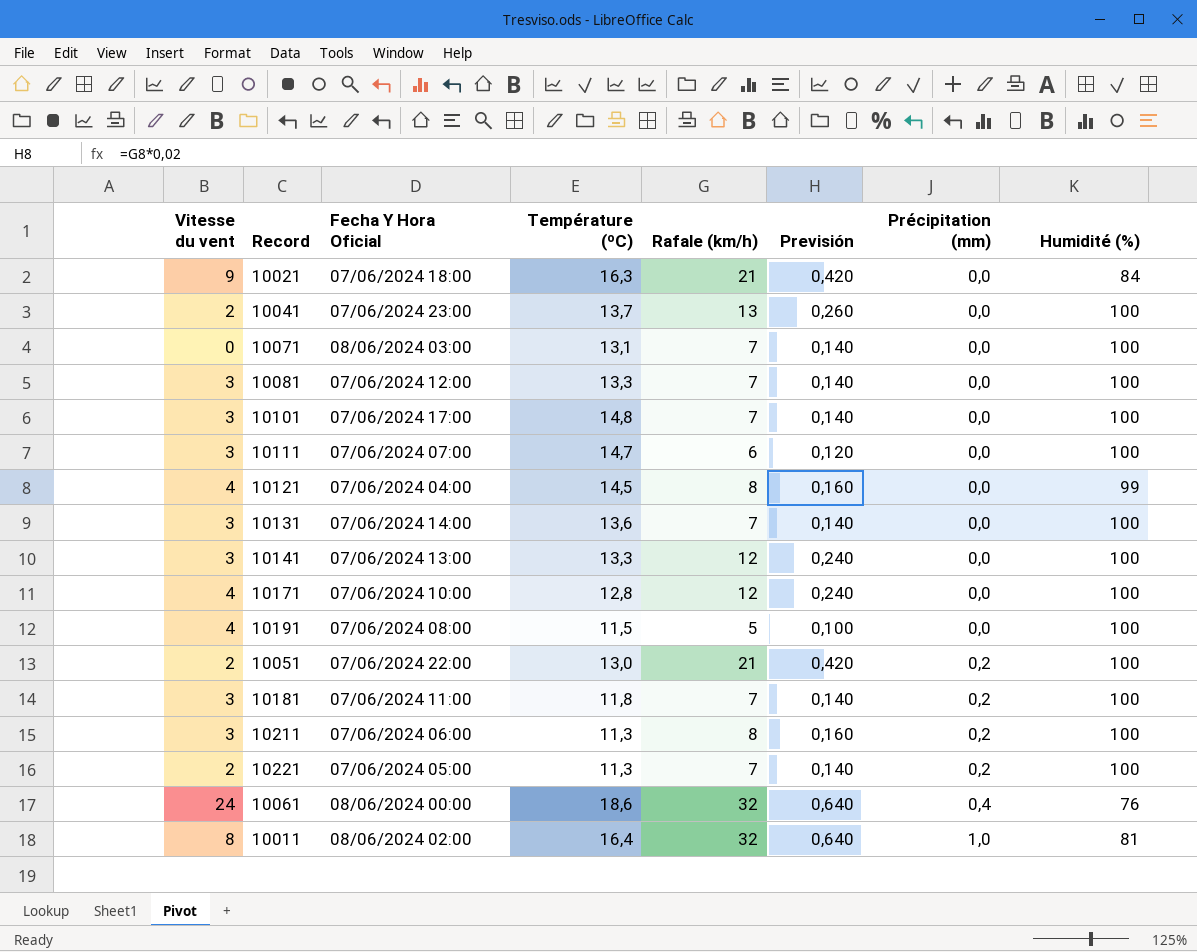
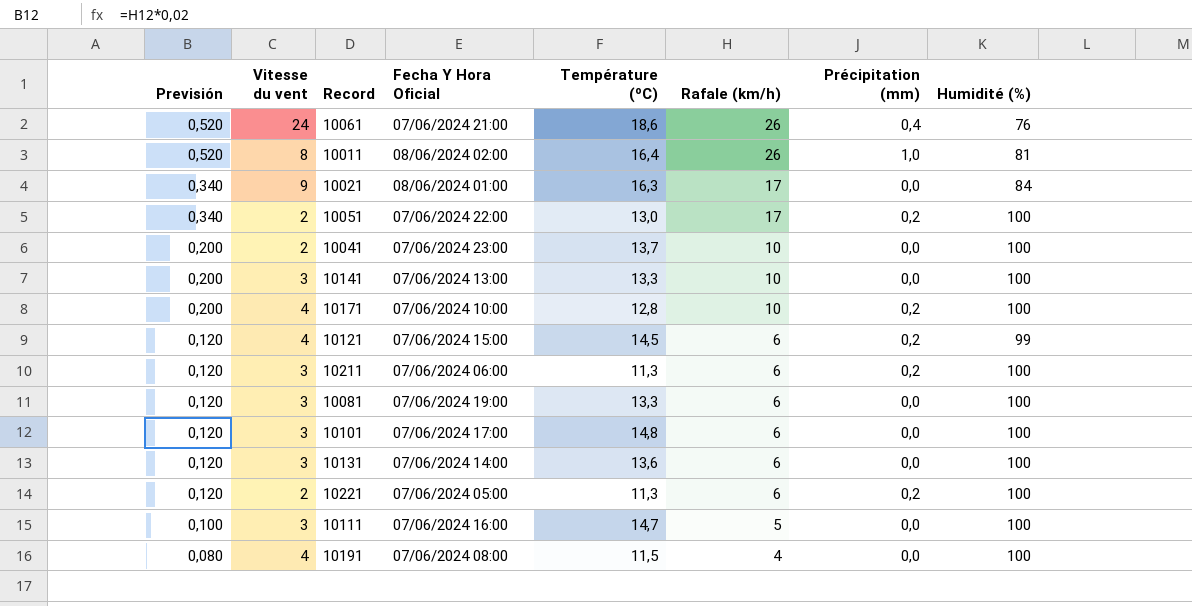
row order: Précipitation (mm) ascending -> Previsión descending
column Previsión | position: 6 -> 1
row 10071: 0 | 08/06/2024 03:00 | 13,1 | 7 | 0,140 | 0,0 | 100 -> none
row 10181: 3 | 07/06/2024 11:00 | 11,8 | 7 | 0,140 | 0,2 | 100 -> none
10061 | Previsión: 0,640 -> 0,520
10061 | Fecha Y Hora Oficial: 08/06/2024 00:00 -> 07/06/2024 21:00
10061 | Rafale (km/h): 32 -> 26
10011 | Previsión: 0,640 -> 0,520
10011 | Rafale (km/h): 32 -> 26
10021 | Previsión: 0,420 -> 0,340
10021 | Fecha Y Hora Oficial: 07/06/2024 18:00 -> 08/06/2024 01:00
10021 | Rafale (km/h): 21 -> 17
10051 | Previsión: 0,420 -> 0,340
10051 | Rafale (km/h): 21 -> 17
10041 | Previsión: 0,260 -> 0,200
10041 | Rafale (km/h): 13 -> 10
10141 | Previsión: 0,240 -> 0,200
10141 | Rafale (km/h): 12 -> 10
10171 | Previsión: 0,240 -> 0,200
10171 | Rafale (km/h): 12 -> 10
10171 | Précipitation (mm): 0,0 -> 0,2
10121 | Previsión: 0,160 -> 0,120
10121 | Fecha Y Hora Oficial: 07/06/2024 04:00 -> 07/06/2024 15:00
10121 | Rafale (km/h): 8 -> 6
10121 | Précipitation (mm): 0,0 -> 0,2
10211 | Previsión: 0,160 -> 0,120
10211 | Rafale (km/h): 8 -> 6
10081 | Previsión: 0,140 -> 0,120
10081 | Fecha Y Hora Oficial: 07/06/2024 12:00 -> 07/06/2024 19:00
10081 | Rafale (km/h): 7 -> 6
10101 | Previsión: 0,140 -> 0,120
10101 | Rafale (km/h): 7 -> 6
10131 | Previsión: 0,140 -> 0,120
10131 | Rafale (km/h): 7 -> 6
10221 | Previsión: 0,140 -> 0,120
10221 | Rafale (km/h): 7 -> 6
10111 | Previsión: 0,120 -> 0,100
10111 | Fecha Y Hora Oficial: 07/06/2024 07:00 -> 07/06/2024 16:00
10111 | Rafale (km/h): 6 -> 5
10191 | Previsión: 0,100 -> 0,080
10191 | Rafale (km/h): 5 -> 4

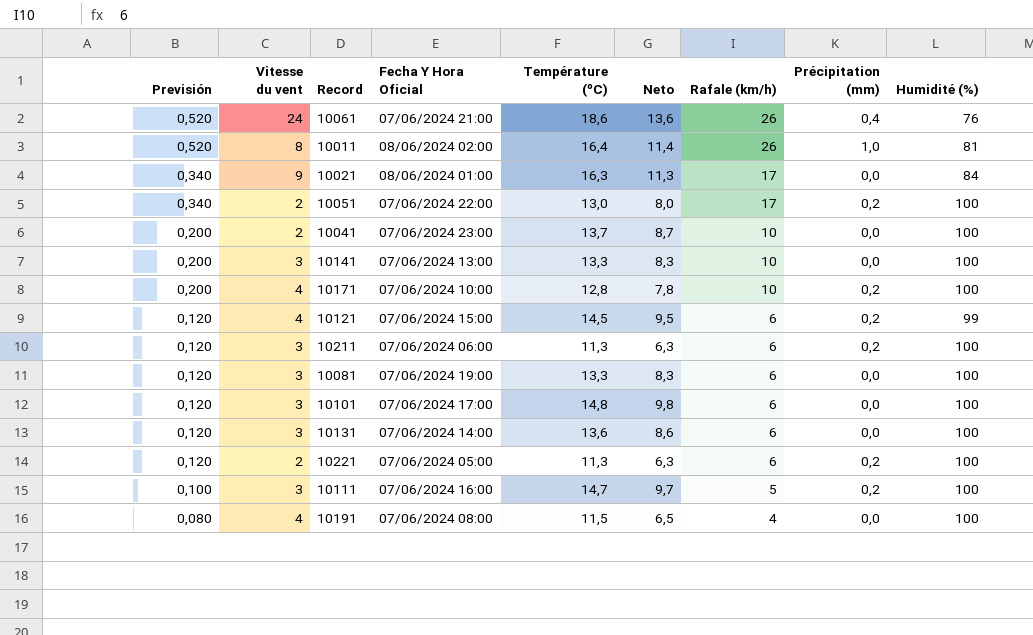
column Neto | formula: none -> [Température (ºC)] - 5
10111 | Précipitation (mm): 0,0 -> 0,2

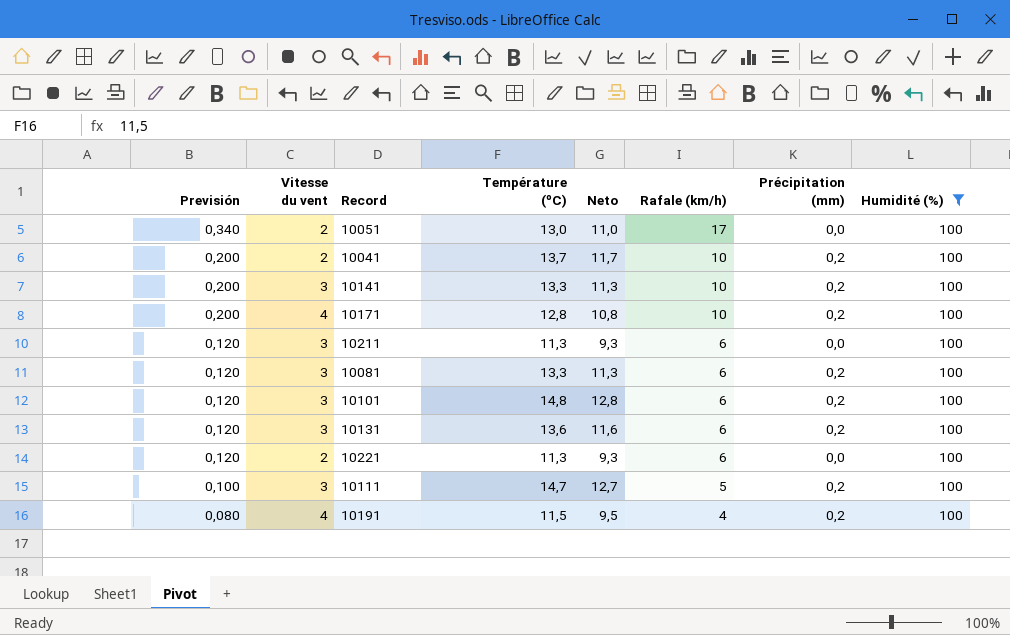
filter: none -> Humidité (%) = 100
column Fecha Y Hora Oficial | position: 4 -> none
column Neto | formula: [Température (ºC)] - 5 -> [Température (ºC)] - 2
10051 | Précipitation (mm): 0,2 -> 0,0
10041 | Précipitation (mm): 0,0 -> 0,2
10141 | Précipitation (mm): 0,0 -> 0,2
10211 | Précipitation (mm): 0,2 -> 0,0
10081 | Précipitation (mm): 0,0 -> 0,2
10101 | Précipitation (mm): 0,0 -> 0,2
10131 | Précipitation (mm): 0,0 -> 0,2
10221 | Précipitation (mm): 0,2 -> 0,0
10191 | Précipitation (mm): 0,0 -> 0,2

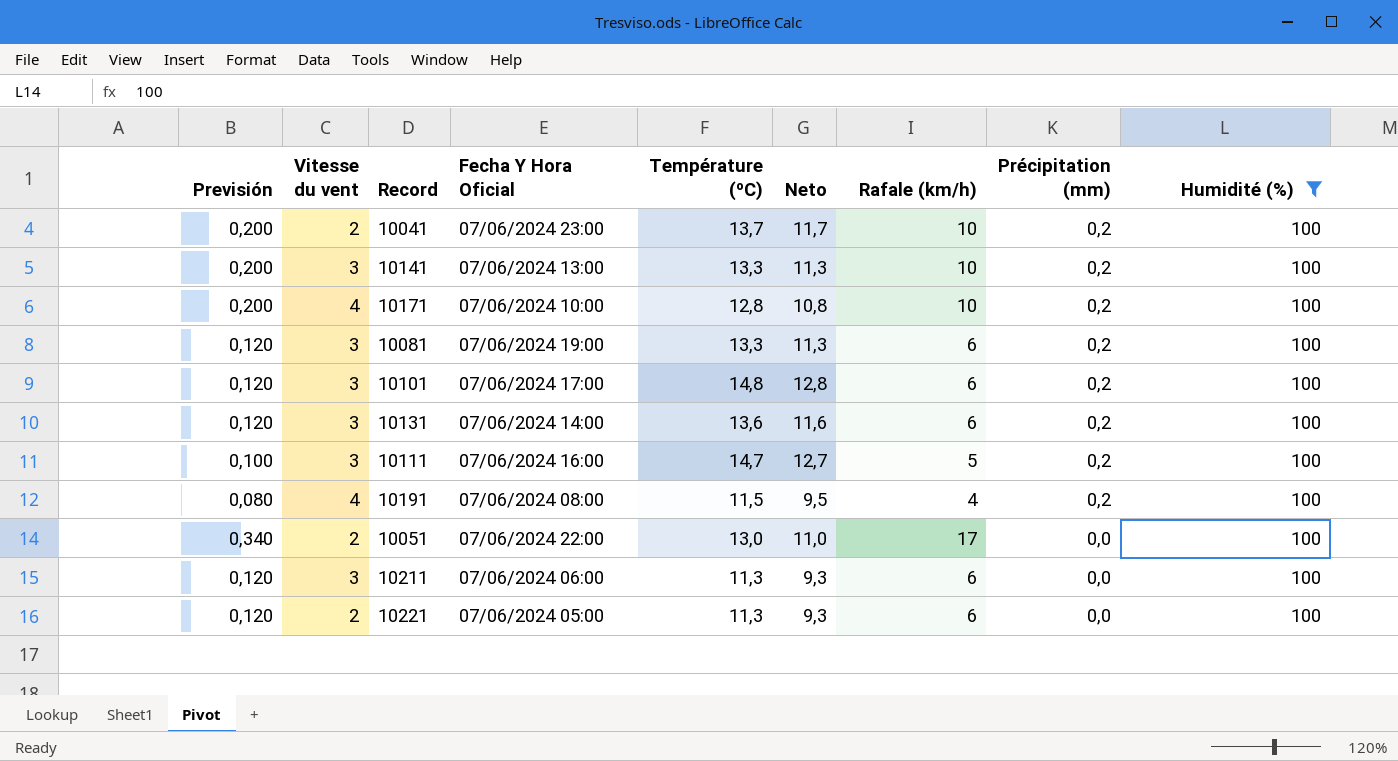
row order: Previsión descending -> Précipitation (mm) descending
column Fecha Y Hora Oficial | position: none -> 4

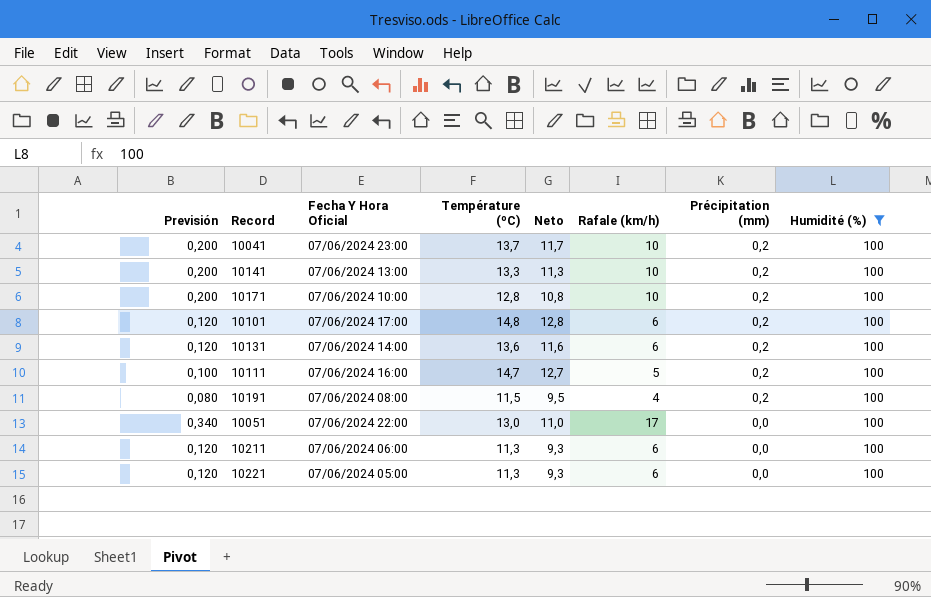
column Vitesse du vent | position: 2 -> none
row 10081: 0,120 | 3 | 07/06/2024 19:00 | 13,3 | 11,3 | 6 | 0,2 | 100 -> none

